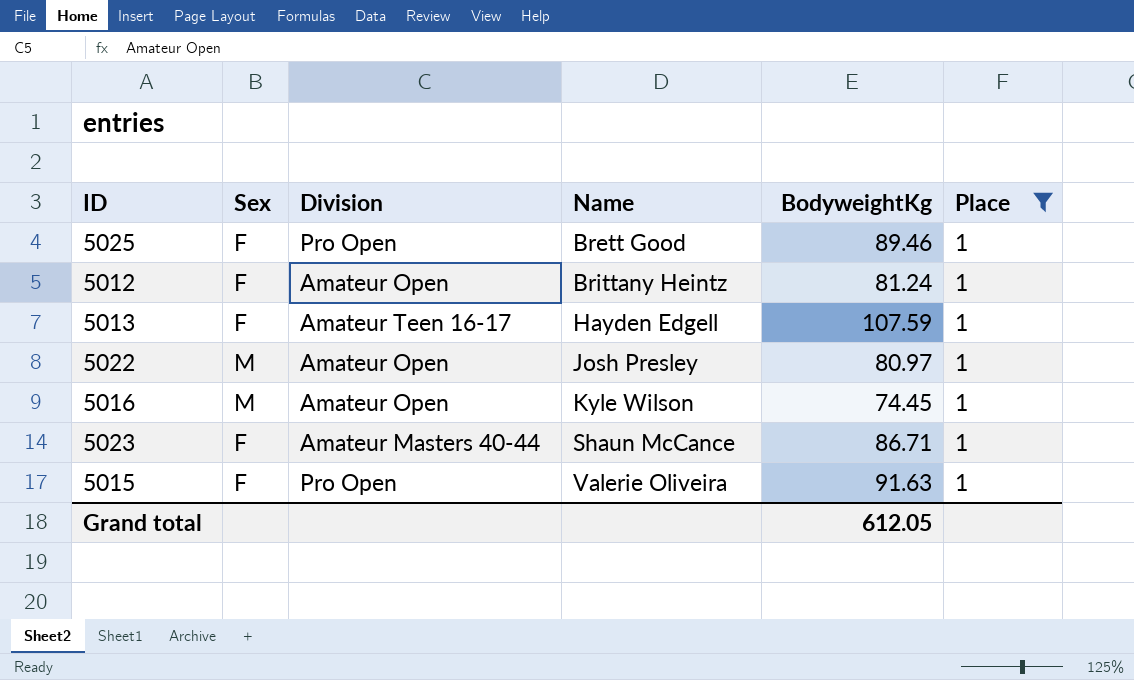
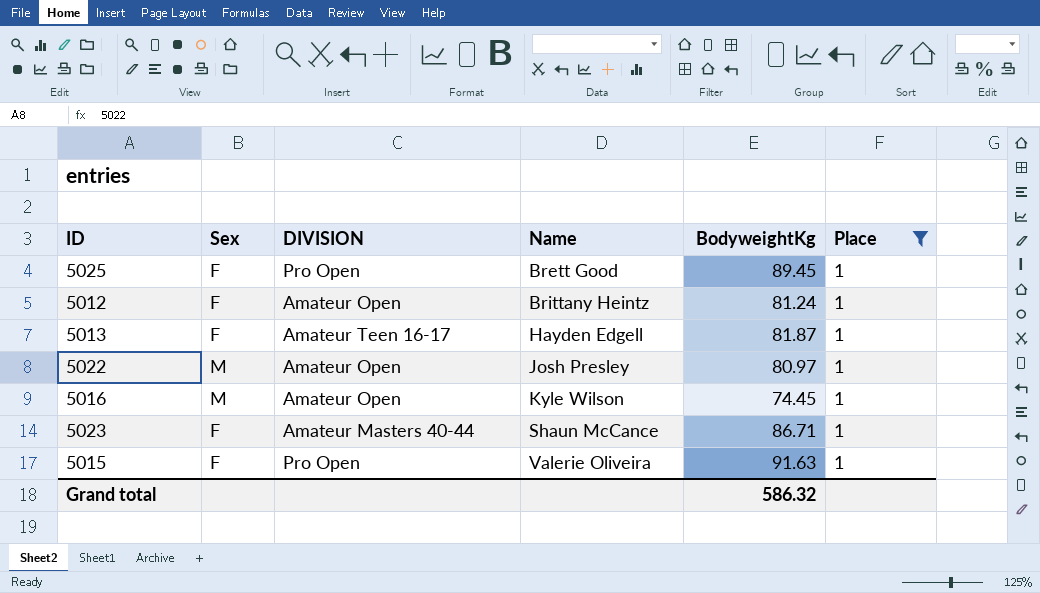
column name: Division -> DIVISION
5025 | BodyweightKg: 89.46 -> 89.45
5013 | BodyweightKg: 107.59 -> 81.87
Grand total | BodyweightKg: 612.05 -> 586.32

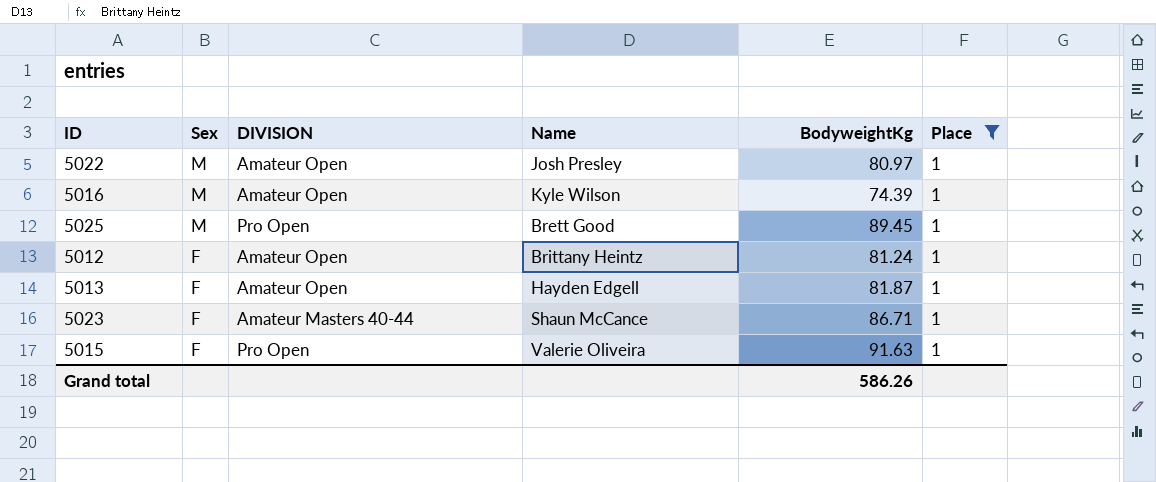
row order: Name ascending -> Sex descending
5016 | BodyweightKg: 74.45 -> 74.39
5025 | Sex: F -> M
5013 | DIVISION: Amateur Teen 16-17 -> Amateur Open
Grand total | BodyweightKg: 586.32 -> 586.26

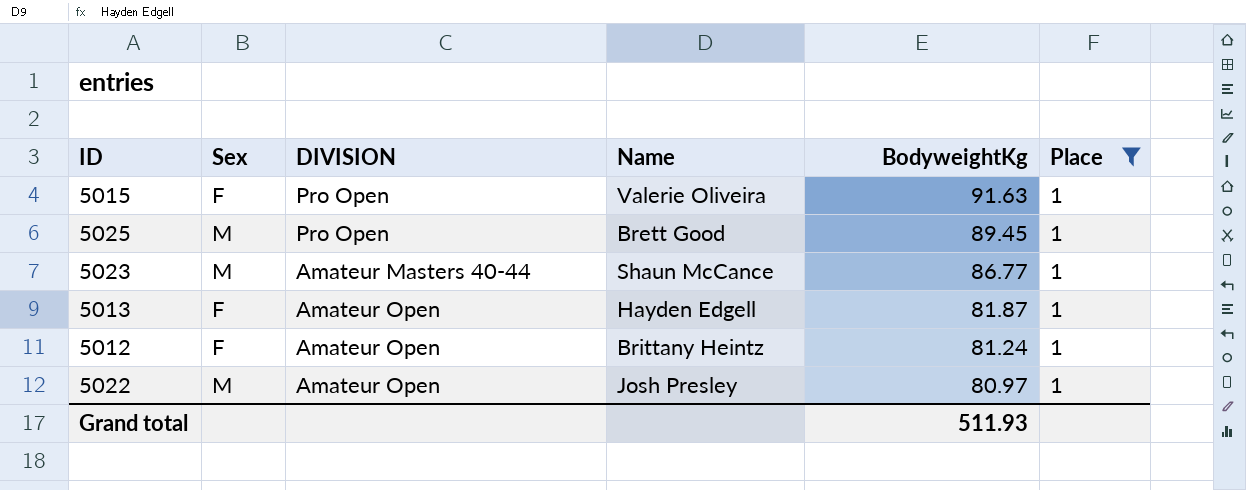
row order: Sex descending -> BodyweightKg descending
row 5016: M | Amateur Open | Kyle Wilson | 74.39 | 1 -> none
5023 | Sex: F -> M
5023 | BodyweightKg: 86.71 -> 86.77
Grand total | BodyweightKg: 586.26 -> 511.93

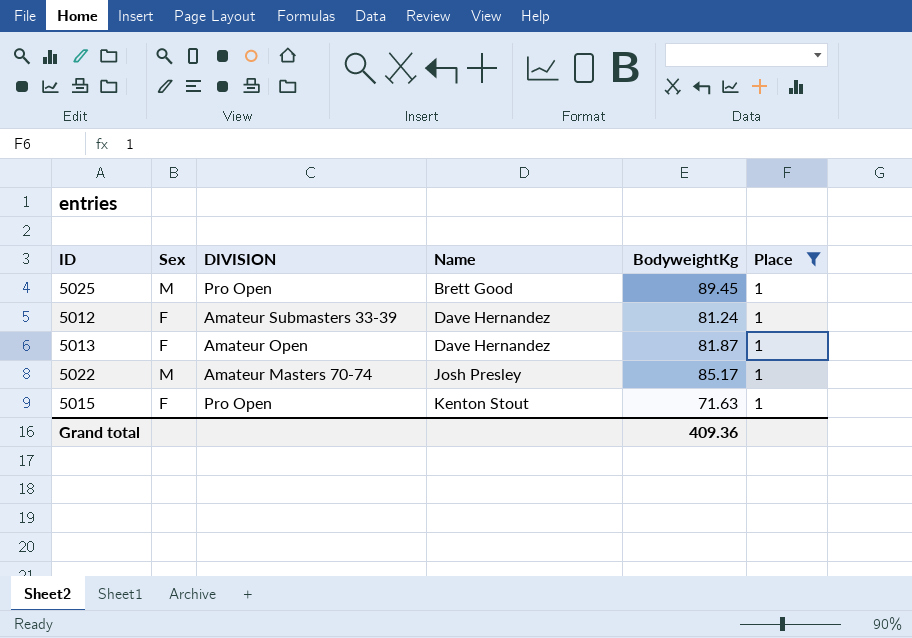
row order: BodyweightKg descending -> Name ascending
row 5023: M | Amateur Masters 40-44 | Shaun McCance | 86.77 | 1 -> none
5012 | DIVISION: Amateur Open -> Amateur Submasters 33-39
5012 | Name: Brittany Heintz -> Dave Hernandez
5013 | Name: Hayden Edgell -> Dave Hernandez
5022 | DIVISION: Amateur Open -> Amateur Masters 70-74
5022 | BodyweightKg: 80.97 -> 85.17
5015 | Name: Valerie Oliveira -> Kenton Stout
5015 | BodyweightKg: 91.63 -> 71.63
Grand total | BodyweightKg: 511.93 -> 409.36

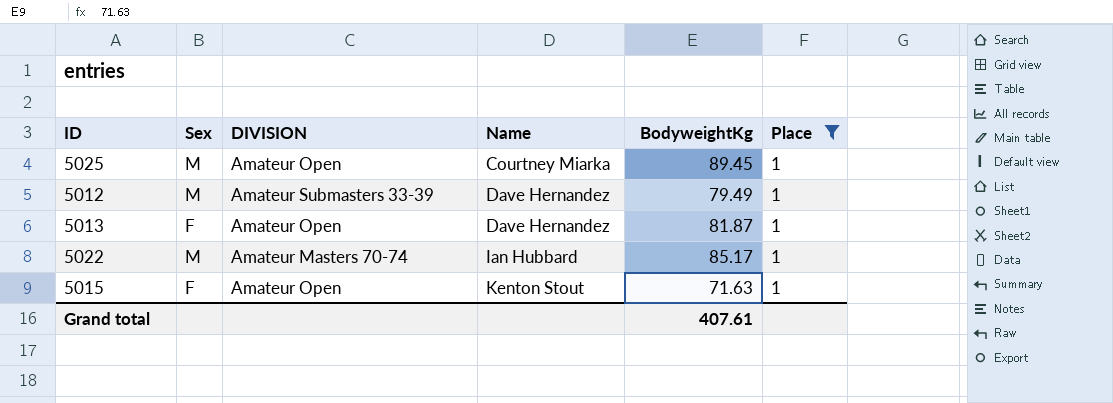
5025 | DIVISION: Pro Open -> Amateur Open
5025 | Name: Brett Good -> Courtney Miarka
5012 | Sex: F -> M
5012 | BodyweightKg: 81.24 -> 79.49
5022 | Name: Josh Presley -> Ian Hubbard
5015 | DIVISION: Pro Open -> Amateur Open
Grand total | BodyweightKg: 409.36 -> 407.61

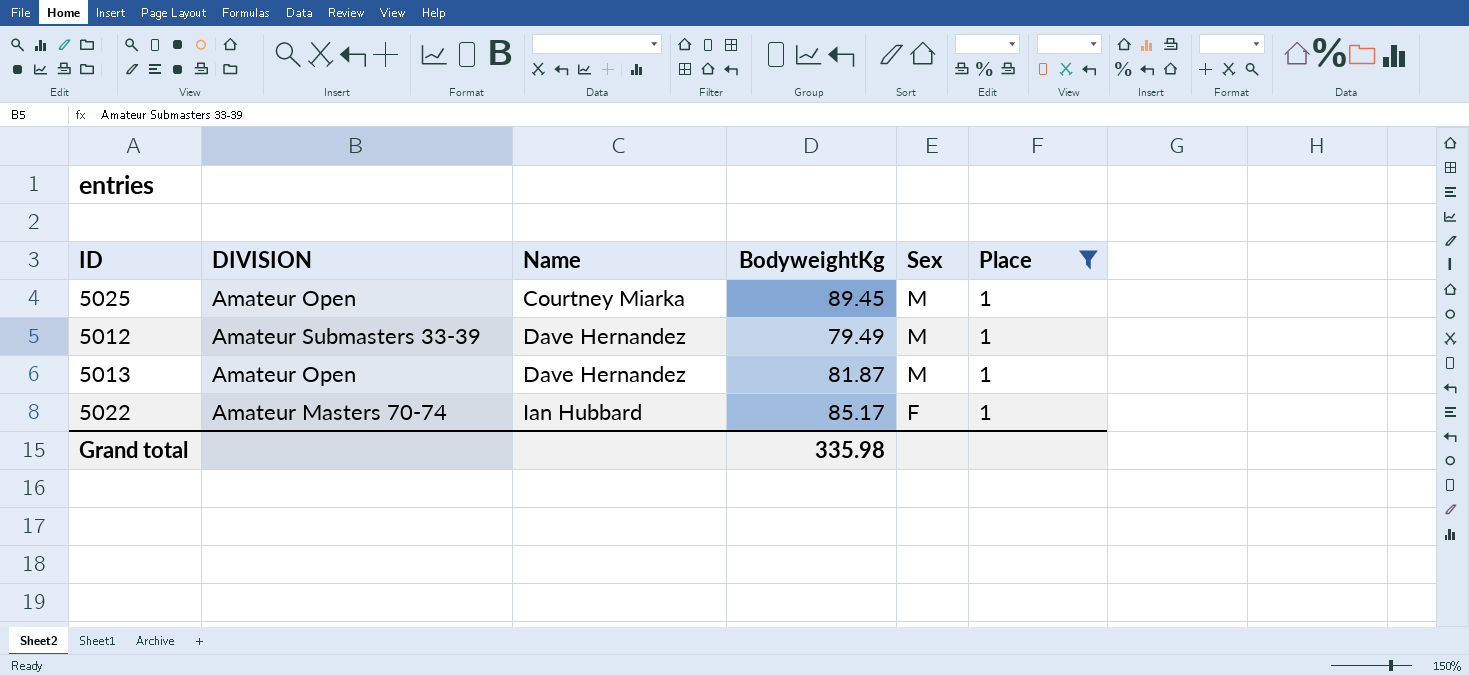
column Sex | position: 2 -> 5
row 5015: F | Amateur Open | Kenton Stout | 71.63 | 1 -> none
5013 | Sex: F -> M
5022 | Sex: M -> F
Grand total | BodyweightKg: 407.61 -> 335.98

